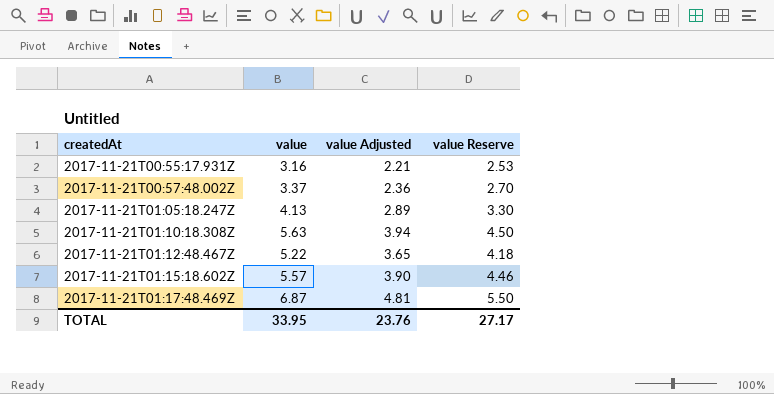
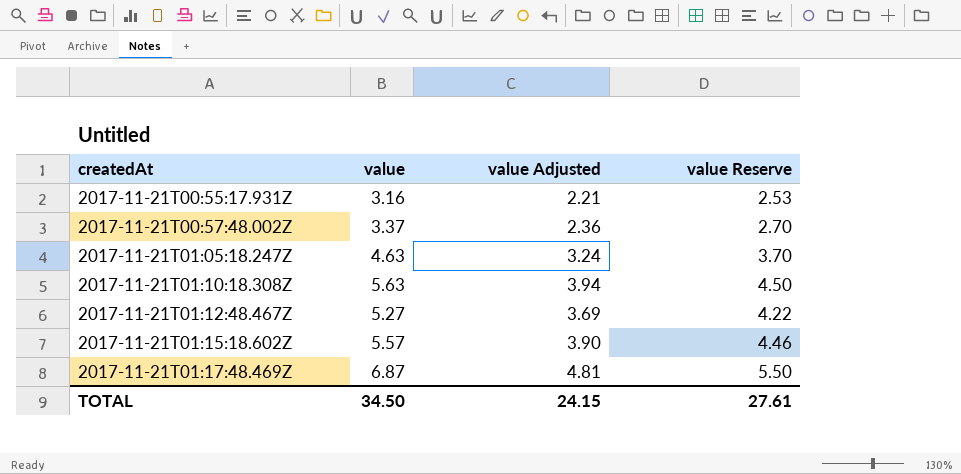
2017-11-21T01:05:18.247Z | value: 4.13 -> 4.63
2017-11-21T01:05:18.247Z | value Adjusted: 2.89 -> 3.24
2017-11-21T01:05:18.247Z | value Reserve: 3.30 -> 3.70
2017-11-21T01:12:48.467Z | value: 5.22 -> 5.27
2017-11-21T01:12:48.467Z | value Adjusted: 3.65 -> 3.69
2017-11-21T01:12:48.467Z | value Reserve: 4.18 -> 4.22
TOTAL | value: 33.95 -> 34.50
TOTAL | value Adjusted: 23.76 -> 24.15
TOTAL | value Reserve: 27.17 -> 27.61

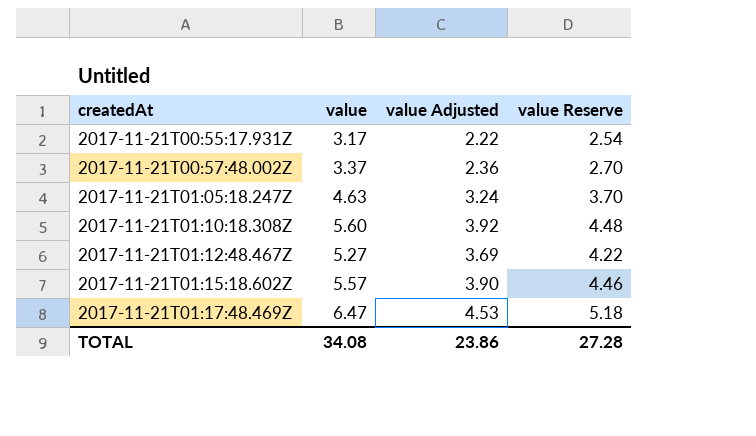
2017-11-21T00:55:17.931Z | value: 3.16 -> 3.17
2017-11-21T00:55:17.931Z | value Adjusted: 2.21 -> 2.22
2017-11-21T00:55:17.931Z | value Reserve: 2.53 -> 2.54
2017-11-21T01:10:18.308Z | value: 5.63 -> 5.60
2017-11-21T01:10:18.308Z | value Adjusted: 3.94 -> 3.92
2017-11-21T01:10:18.308Z | value Reserve: 4.50 -> 4.48
2017-11-21T01:17:48.469Z | value: 6.87 -> 6.47
2017-11-21T01:17:48.469Z | value Adjusted: 4.81 -> 4.53
2017-11-21T01:17:48.469Z | value Reserve: 5.50 -> 5.18
TOTAL | value: 34.50 -> 34.08
TOTAL | value Adjusted: 24.15 -> 23.86
TOTAL | value Reserve: 27.61 -> 27.28

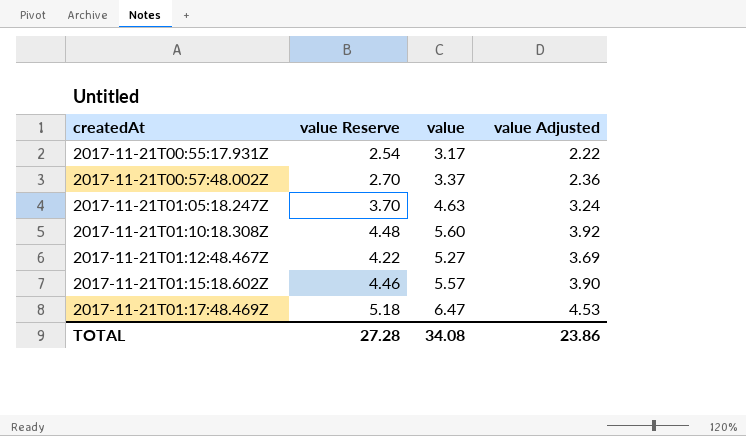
column value Reserve | position: 4 -> 2

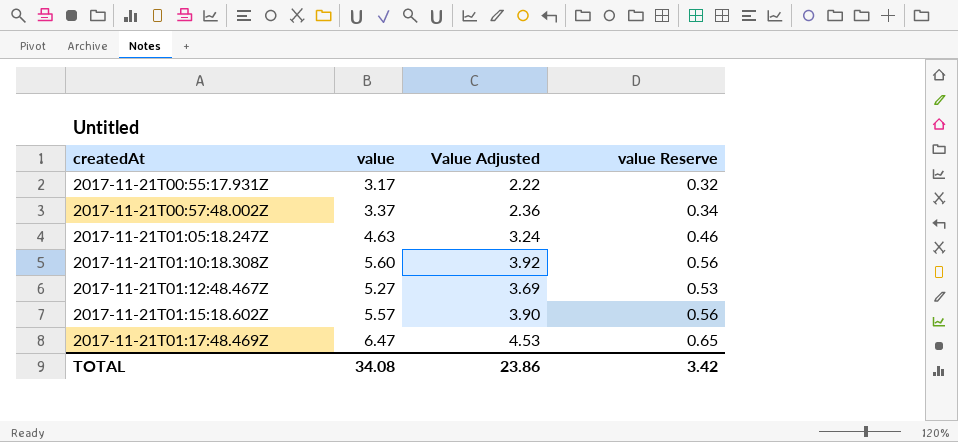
column name: value Adjusted -> Value Adjusted
column value Reserve | formula: [value] * 0.8 -> [value] * 0.1
column value Reserve | position: 2 -> 4
TOTAL | value Reserve: 27.28 -> 3.42

